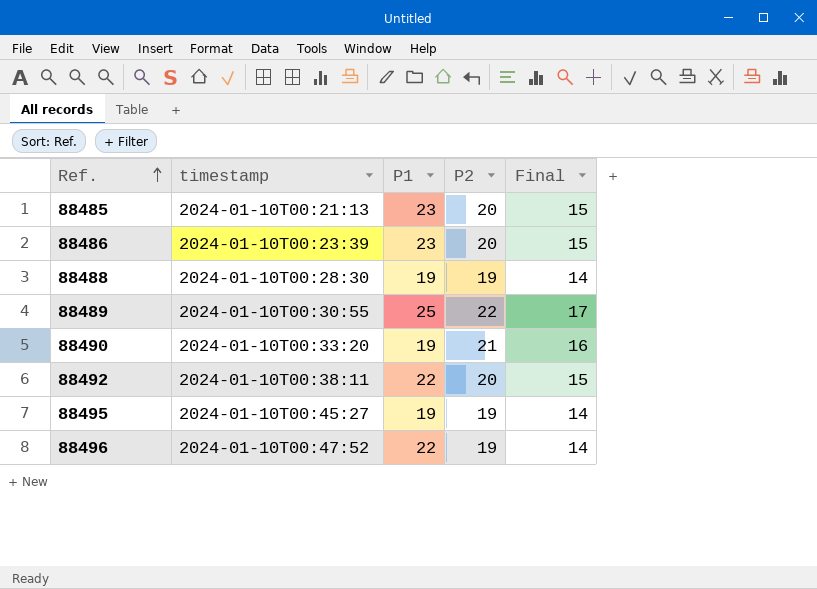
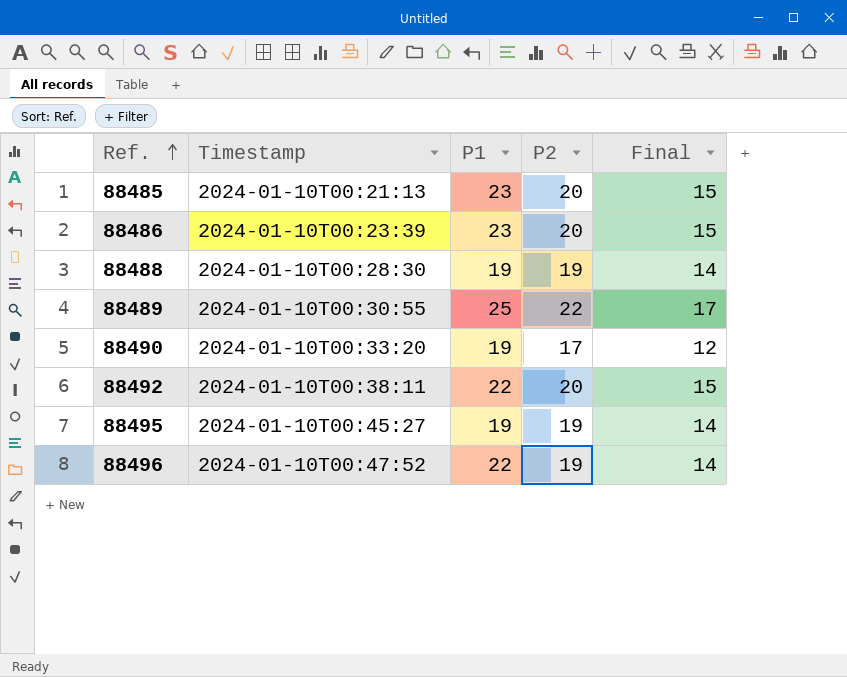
column name: timestamp -> Timestamp
88490 | P2: 21 -> 17
88490 | Final: 16 -> 12

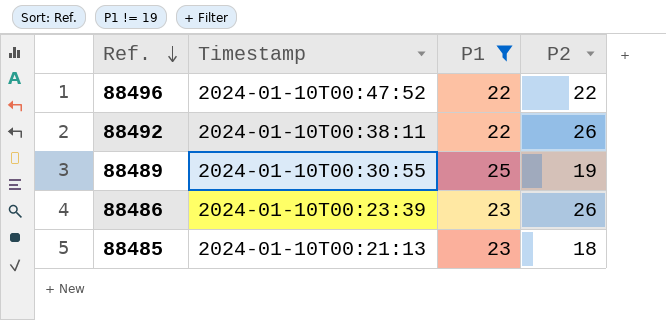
filter: none -> P1 != 19
row order: Ref. ascending -> Ref. descending
column Final | formula: [P2] - 5 -> none
88496 | P2: 19 -> 22
88492 | P2: 20 -> 26
88489 | P2: 22 -> 19
88486 | P2: 20 -> 26
88485 | P2: 20 -> 18

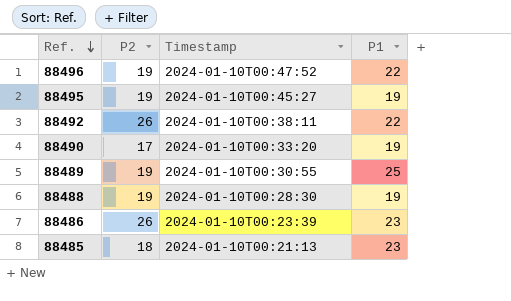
filter: P1 != 19 -> none
column P2 | position: 4 -> 2
88496 | P2: 22 -> 19

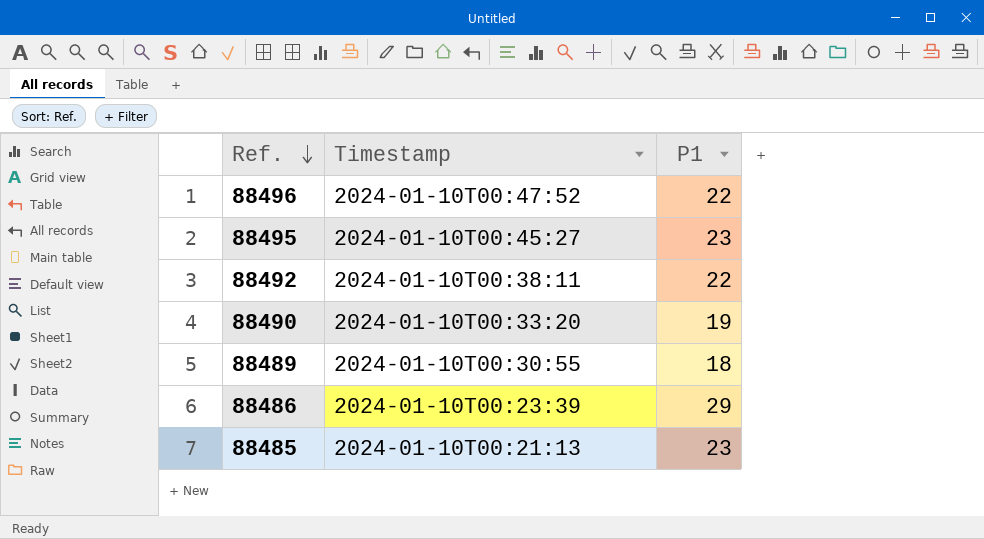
column P2 | position: 2 -> none
row 88488: 19 | 2024-01-10T00:28:30 | 19 -> none
88495 | P1: 19 -> 23
88489 | P1: 25 -> 18
88486 | P1: 23 -> 29

